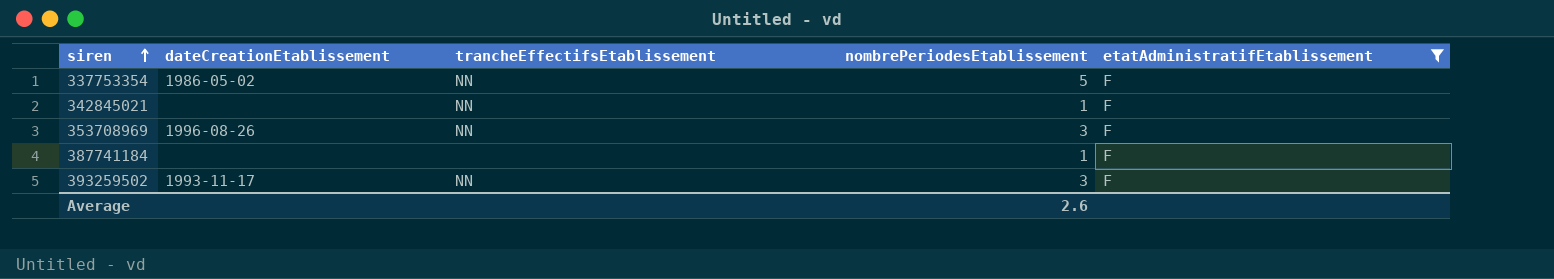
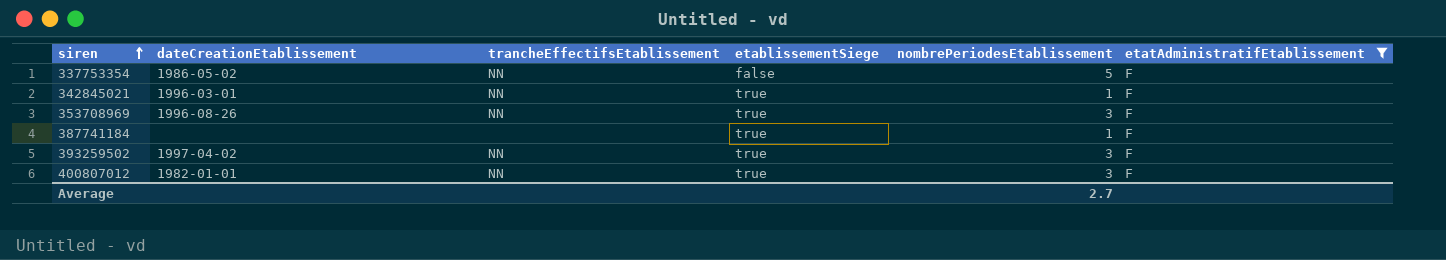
column etablissementSiege | position: none -> 4
342845021 | dateCreationEtablissement: none -> 1996-03-01
393259502 | dateCreationEtablissement: 1993-11-17 -> 1997-04-02
row 400807012: none -> 1982-01-01 | NN | true | 3 | F
Average | nombrePeriodesEtablissement: 2.6 -> 2.7

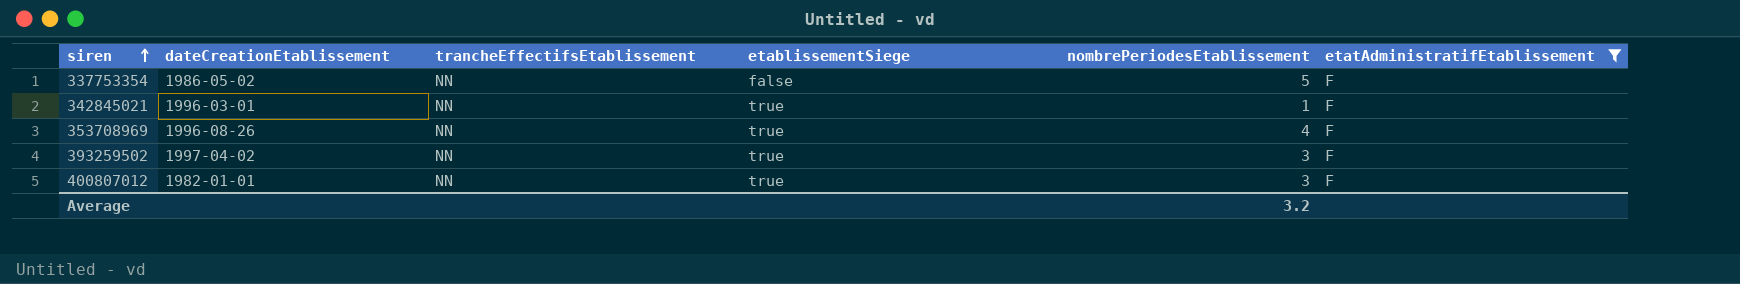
row 387741184: none | none | true | 1 | F -> none
353708969 | nombrePeriodesEtablissement: 3 -> 4
Average | nombrePeriodesEtablissement: 2.7 -> 3.2

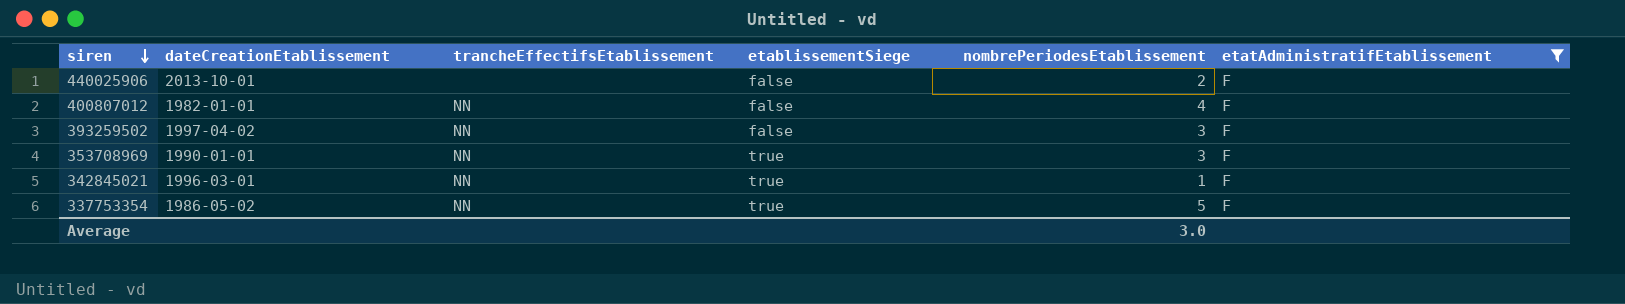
row order: siren ascending -> siren descending
row 440025906: none -> 2013-10-01 | none | false | 2 | F
400807012 | etablissementSiege: true -> false
400807012 | nombrePeriodesEtablissement: 3 -> 4
393259502 | etablissementSiege: true -> false
353708969 | dateCreationEtablissement: 1996-08-26 -> 1990-01-01
353708969 | nombrePeriodesEtablissement: 4 -> 3
337753354 | etablissementSiege: false -> true
Average | nombrePeriodesEtablissement: 3.2 -> 3.0

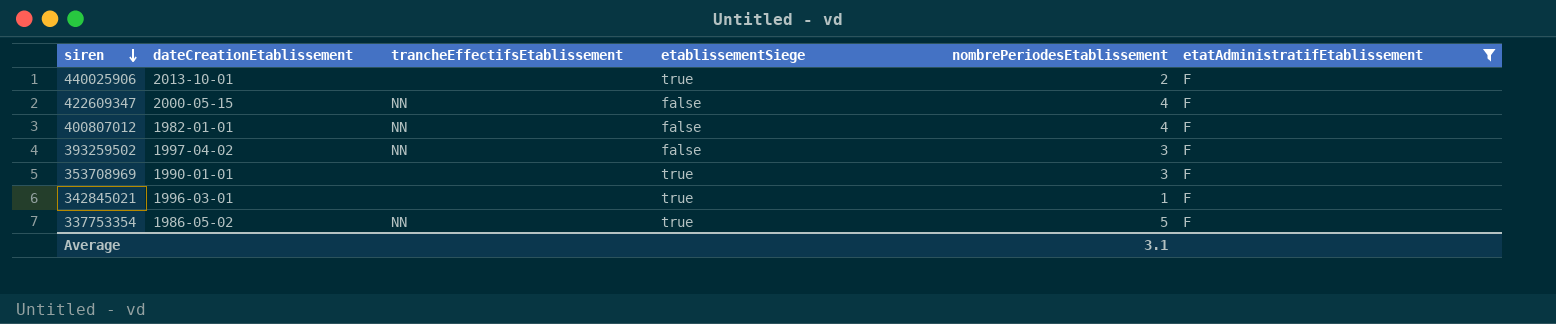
440025906 | etablissementSiege: false -> true
row 422609347: none -> 2000-05-15 | NN | false | 4 | F
353708969 | trancheEffectifsEtablissement: NN -> none
342845021 | trancheEffectifsEtablissement: NN -> none
Average | nombrePeriodesEtablissement: 3.0 -> 3.1

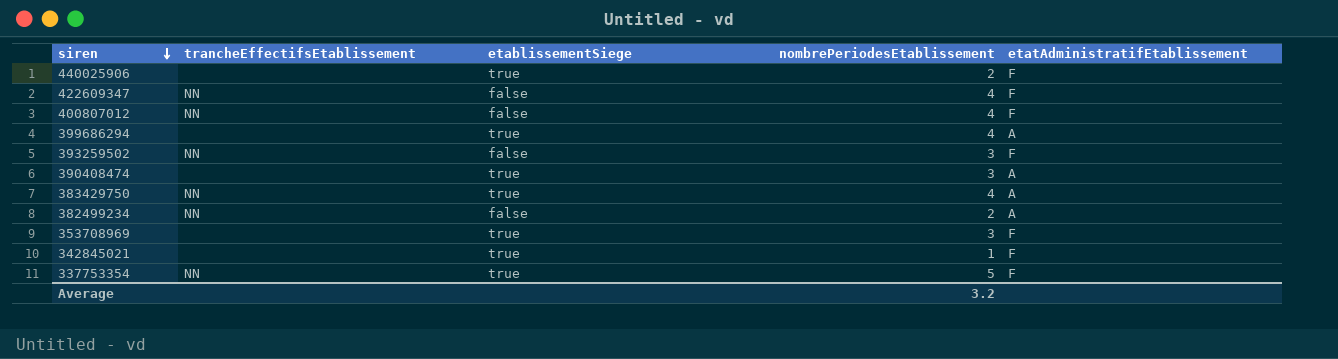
filter: etatAdministratifEtablissement = F -> none
column dateCreationEtablissement | position: 2 -> none
Average | nombrePeriodesEtablissement: 3.1 -> 3.2

